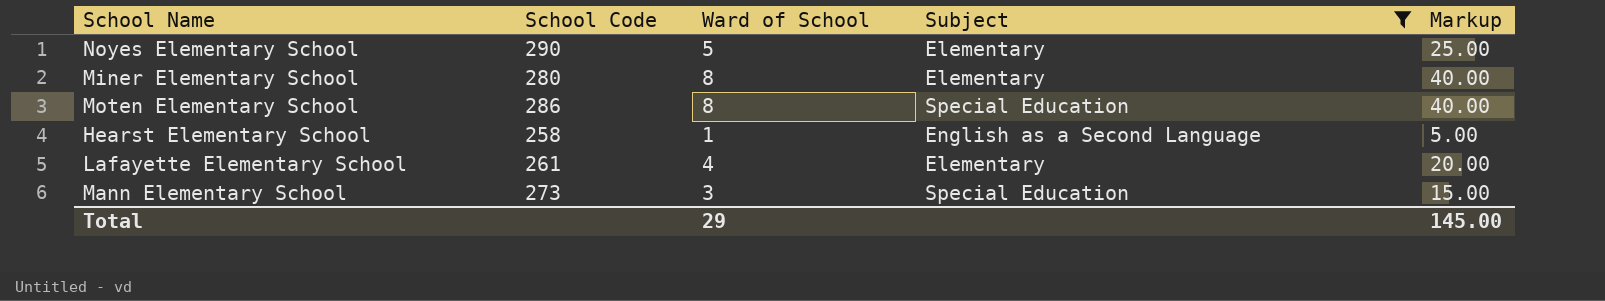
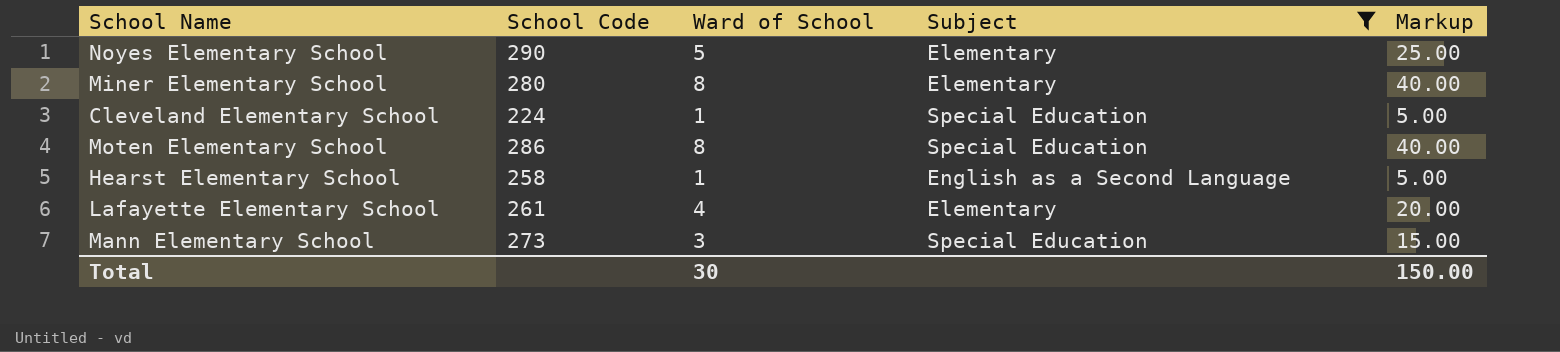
row Cleveland Elementary School: none -> 224 | 1 | Special Education | 5.00
Total | Ward of School: 29 -> 30
Total | Markup: 145.00 -> 150.00

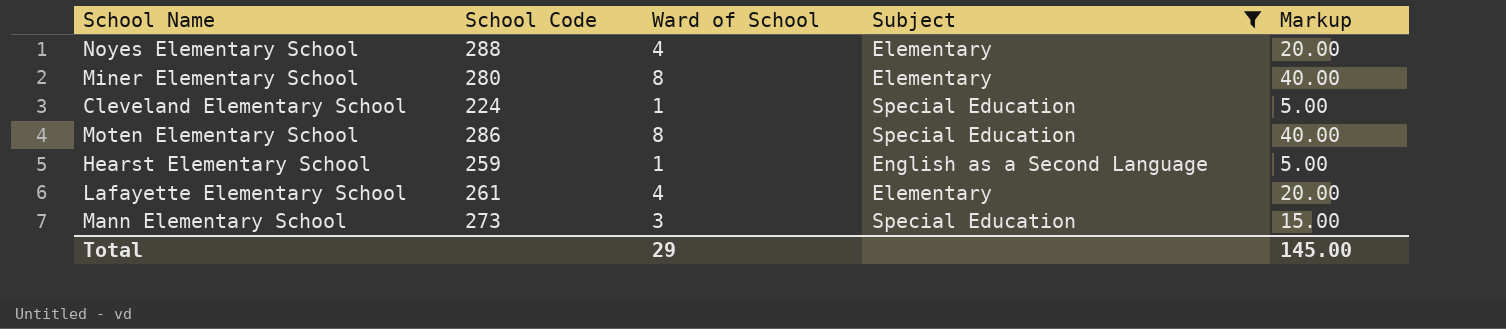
Noyes Elementary School | School Code: 290 -> 288
Noyes Elementary School | Ward of School: 5 -> 4
Noyes Elementary School | Markup: 25.00 -> 20.00
Hearst Elementary School | School Code: 258 -> 259
Total | Ward of School: 30 -> 29
Total | Markup: 150.00 -> 145.00

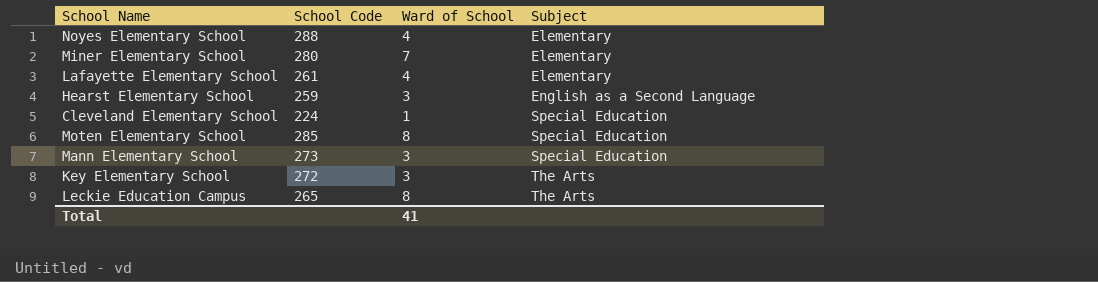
filter: Subject != The Arts -> none
row order: none -> Subject ascending
column Markup | formula: [Ward of School] * 5 -> none
Miner Elementary School | Ward of School: 8 -> 7
Hearst Elementary School | Ward of School: 1 -> 3
Moten Elementary School | School Code: 286 -> 285
Total | Ward of School: 29 -> 41

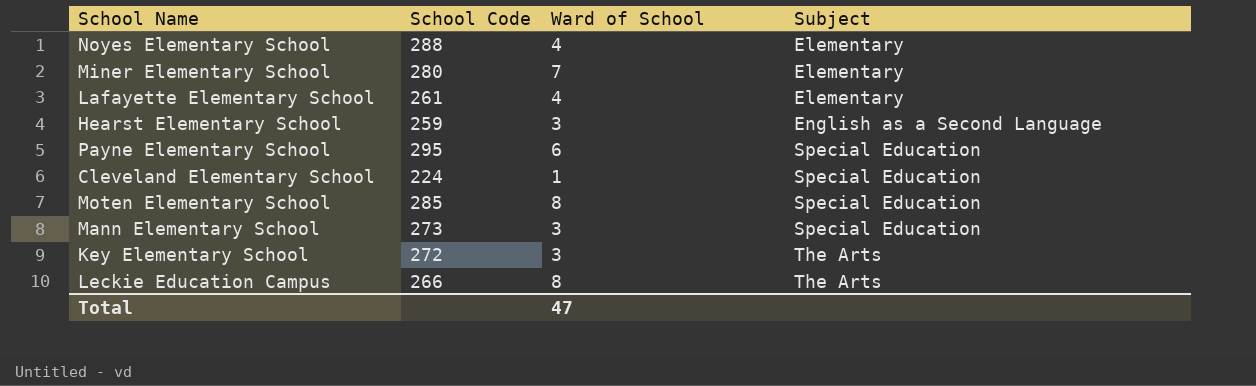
row Payne Elementary School: none -> 295 | 6 | Special Education
Leckie Education Campus | School Code: 265 -> 266
Total | Ward of School: 41 -> 47

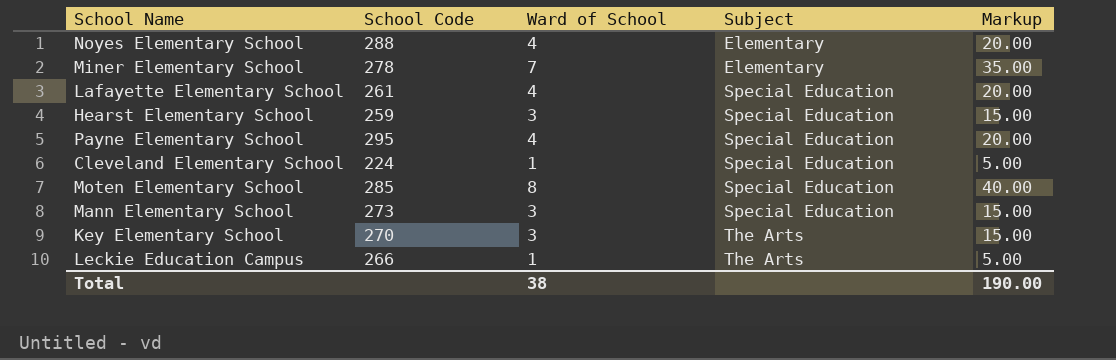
column Markup | formula: none -> [Ward of School] * 5
Miner Elementary School | School Code: 280 -> 278
Lafayette Elementary School | Subject: Elementary -> Special Education
Hearst Elementary School | Subject: English as a Second Language -> Special Education
Payne Elementary School | Ward of School: 6 -> 4
Key Elementary School | School Code: 272 -> 270
Leckie Education Campus | Ward of School: 8 -> 1
Total | Ward of School: 47 -> 38

